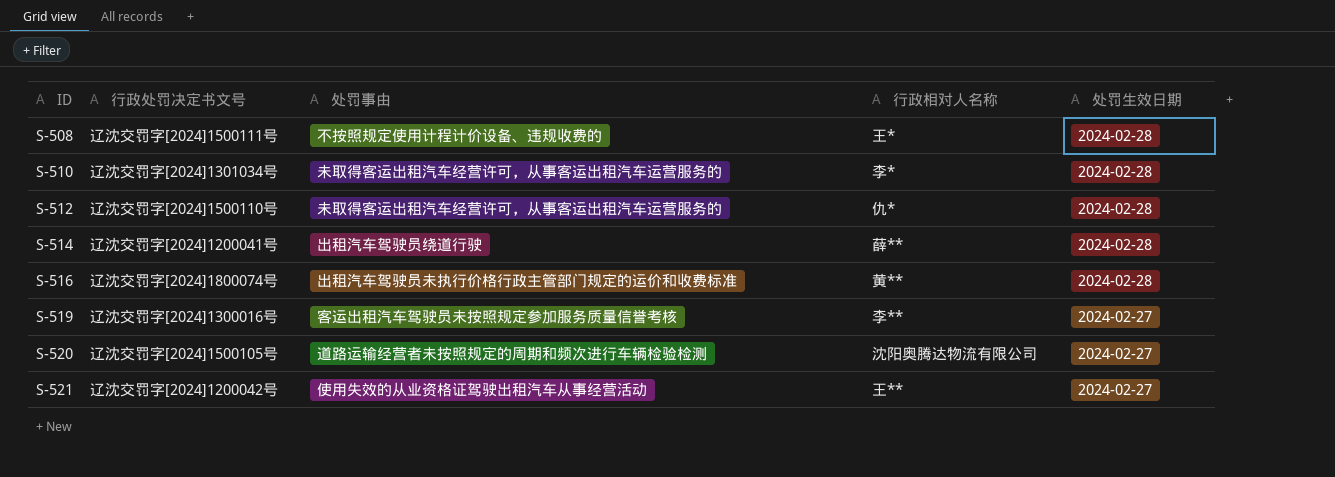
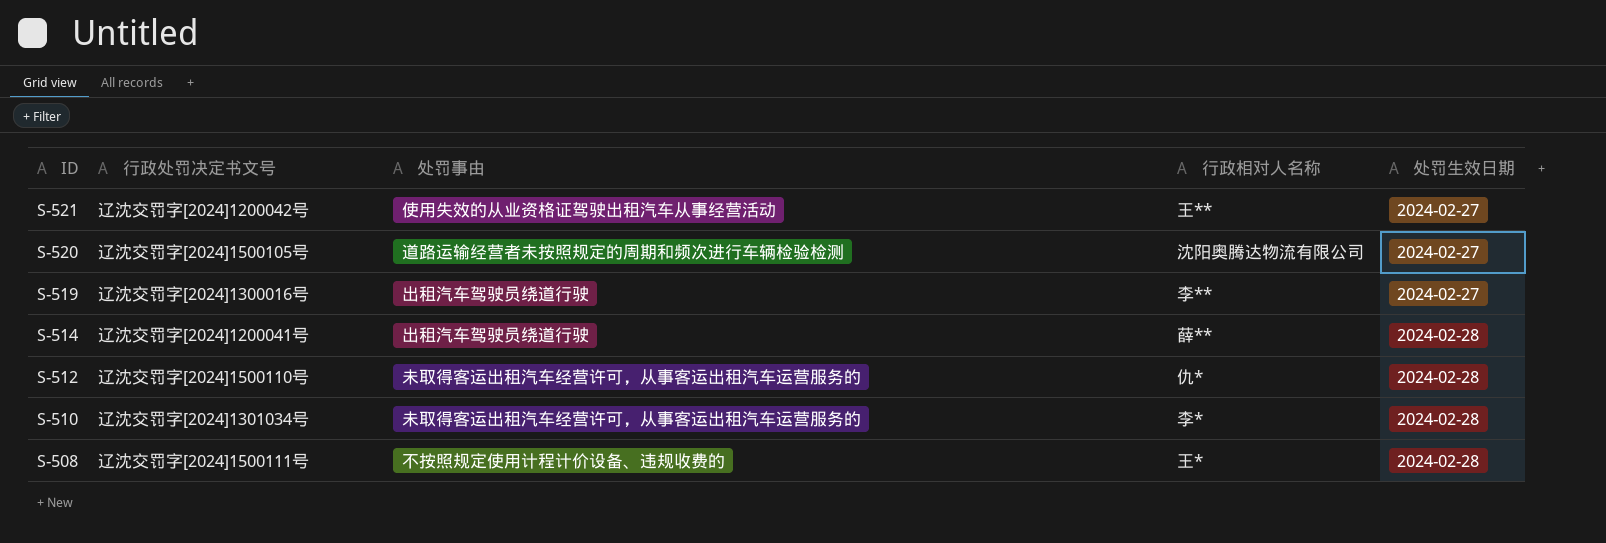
row order: ID ascending -> ID descending
row S-516: 辽沈交罚字[2024]1800074号 | 出租汽车驾驶员未执行价格行政主管部门规定的运价和收费标准 | 黄** | 2024-02-28 -> none
S-519 | 处罚事由: 客运出租汽车驾驶员未按照规定参加服务质量信誉考核 -> 出租汽车驾驶员绕道行驶

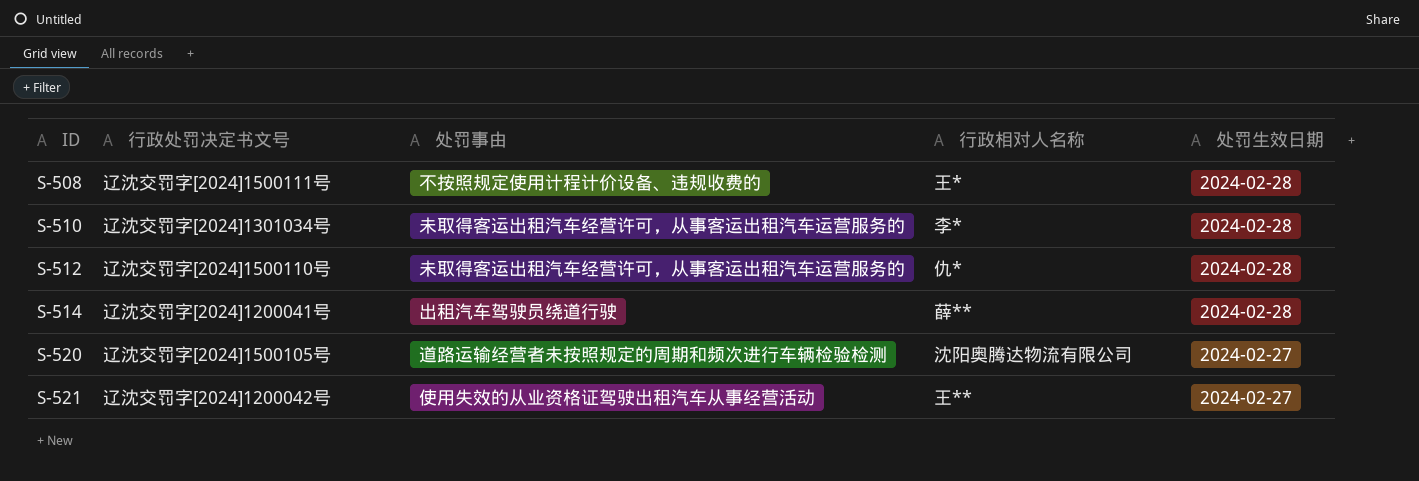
row order: ID descending -> ID ascending
row S-519: 辽沈交罚字[2024]1300016号 | 出租汽车驾驶员绕道行驶 | 李** | 2024-02-27 -> none

